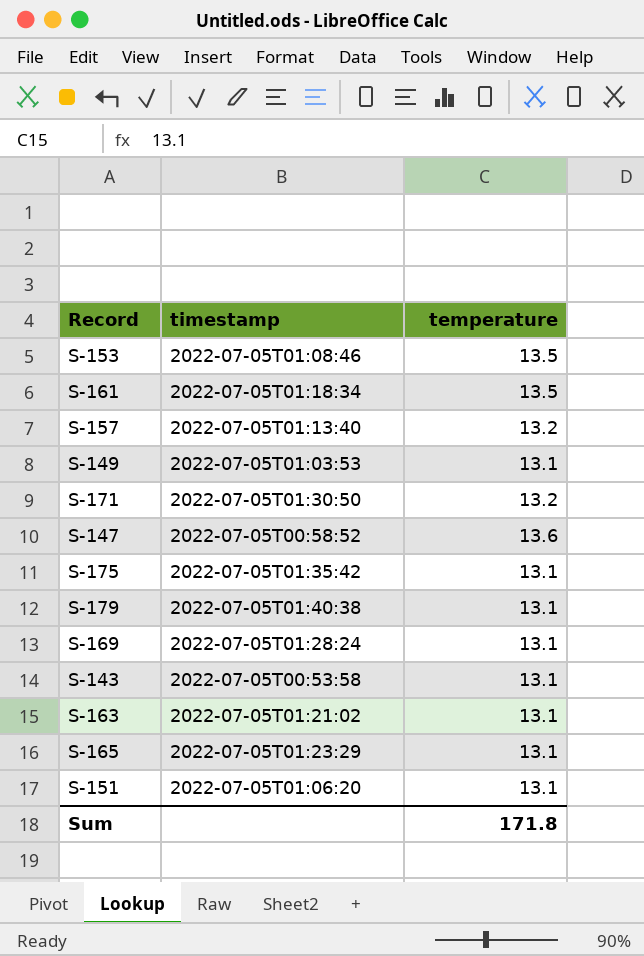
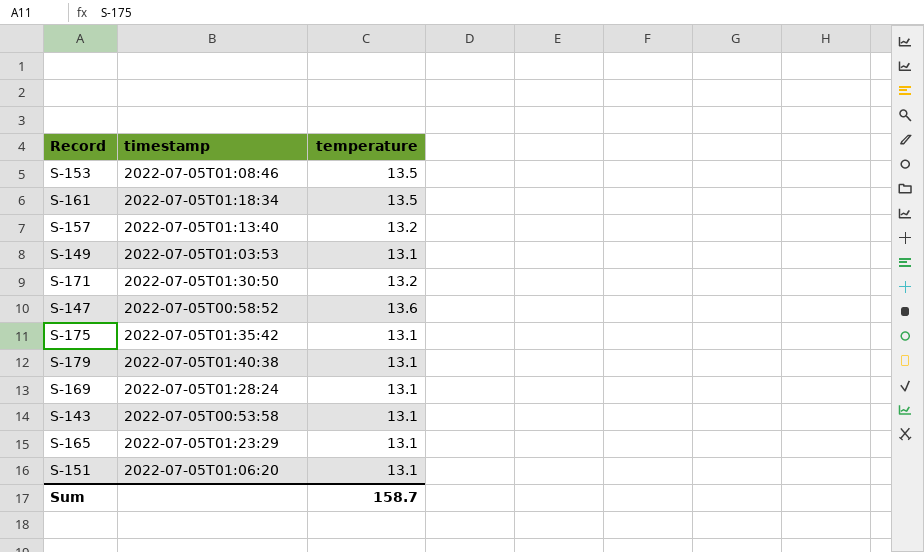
row S-163: 2022-07-05T01:21:02 | 13.1 -> none
Sum | temperature: 171.8 -> 158.7

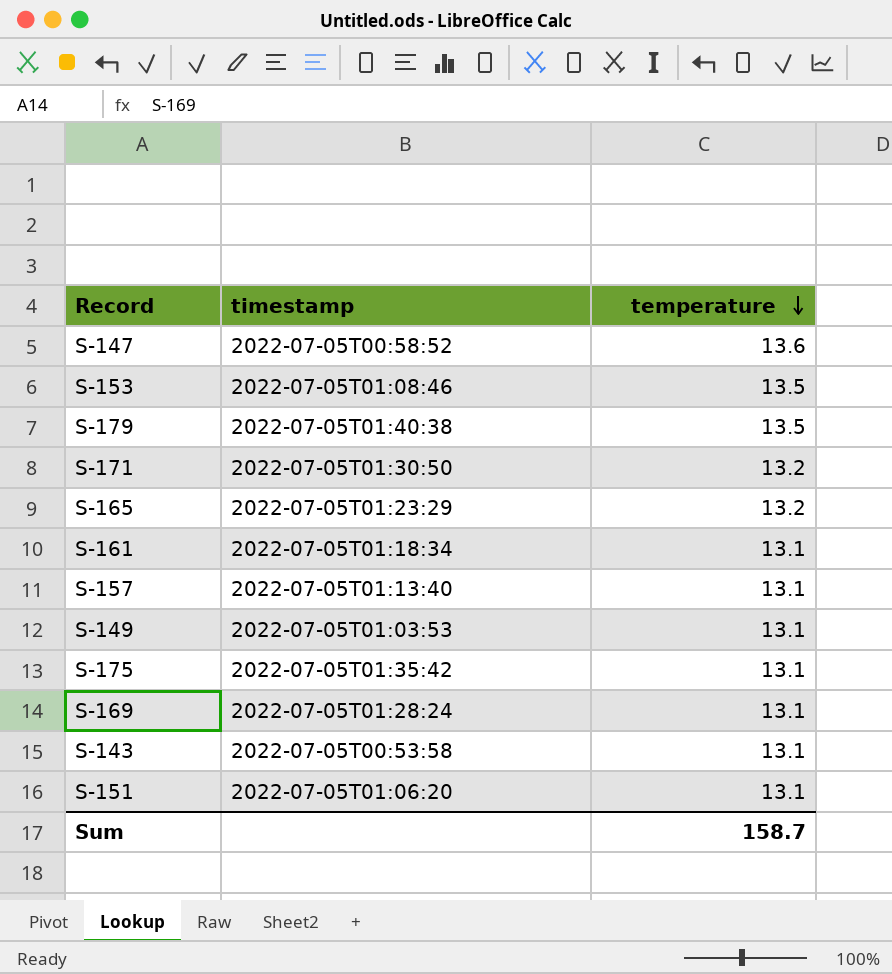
row order: none -> temperature descending
S-179 | temperature: 13.1 -> 13.5
S-165 | temperature: 13.1 -> 13.2
S-161 | temperature: 13.5 -> 13.1
S-157 | temperature: 13.2 -> 13.1

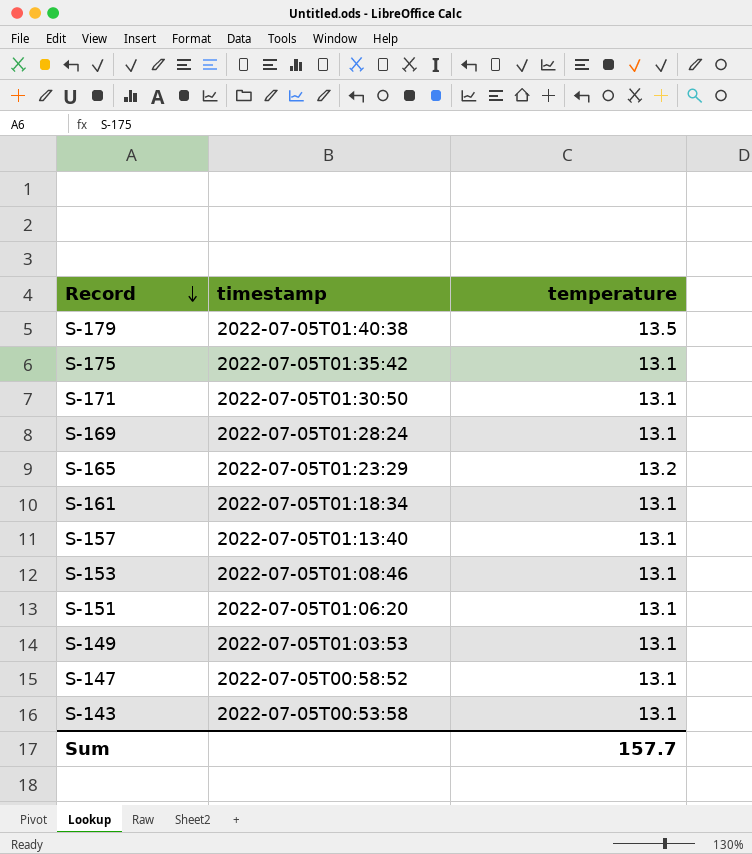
row order: temperature descending -> Record descending
S-171 | temperature: 13.2 -> 13.1
S-153 | temperature: 13.5 -> 13.1
S-147 | temperature: 13.6 -> 13.1
Sum | temperature: 158.7 -> 157.7

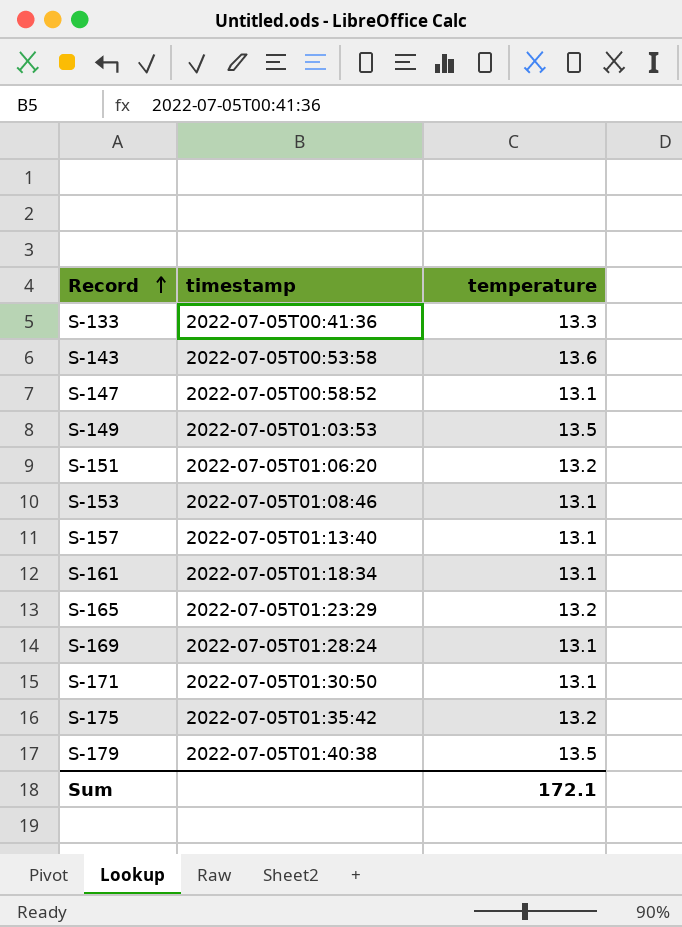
row order: Record descending -> Record ascending
row S-133: none -> 2022-07-05T00:41:36 | 13.3
S-143 | temperature: 13.1 -> 13.6
S-149 | temperature: 13.1 -> 13.5
S-151 | temperature: 13.1 -> 13.2
S-175 | temperature: 13.1 -> 13.2
Sum | temperature: 157.7 -> 172.1

